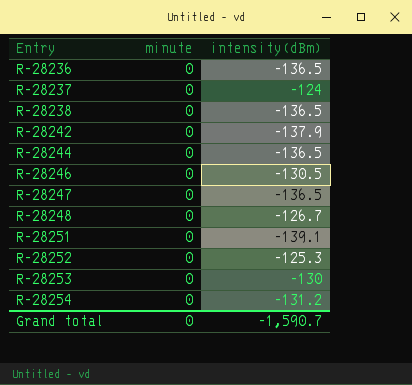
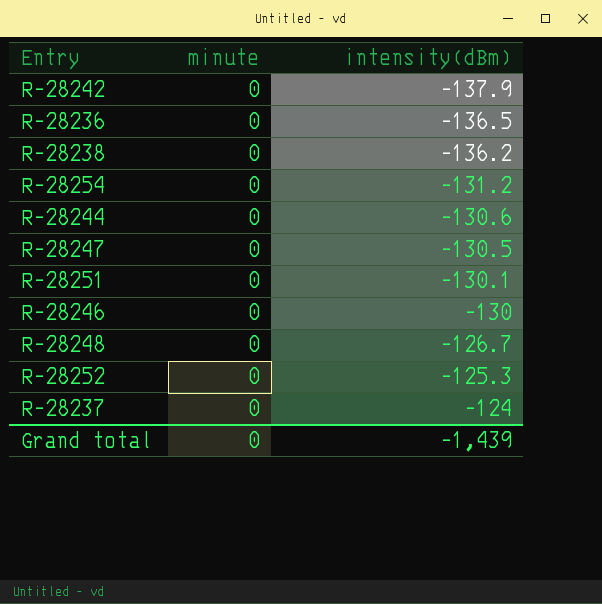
row order: Entry ascending -> intensity(dBm) ascending
row R-28253: 0 | -130 -> none
R-28238 | intensity(dBm): -136.5 -> -136.2
R-28244 | intensity(dBm): -136.5 -> -130.6
R-28247 | intensity(dBm): -136.5 -> -130.5
R-28251 | intensity(dBm): -139.1 -> -130.1
R-28246 | intensity(dBm): -130.5 -> -130
Grand total | intensity(dBm): -1,590.7 -> -1,439

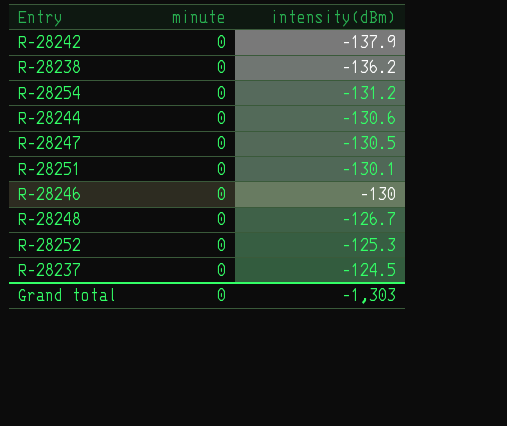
row R-28236: 0 | -136.5 -> none
R-28237 | intensity(dBm): -124 -> -124.5
Grand total | intensity(dBm): -1,439 -> -1,303

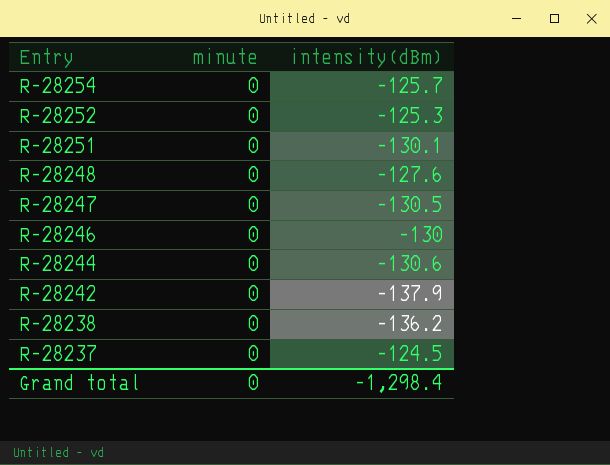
row order: intensity(dBm) ascending -> Entry descending
R-28254 | intensity(dBm): -131.2 -> -125.7
R-28248 | intensity(dBm): -126.7 -> -127.6
Grand total | intensity(dBm): -1,303 -> -1,298.4

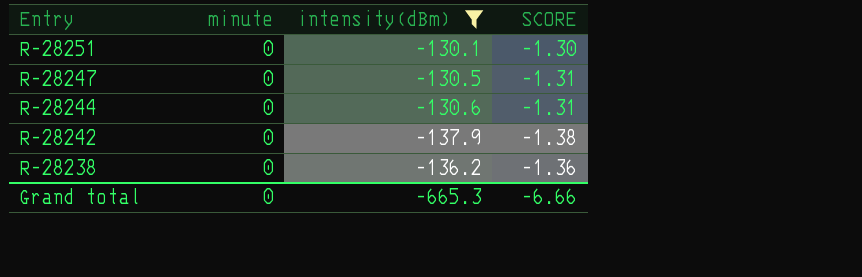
filter: none -> intensity(dBm) <= -130.1
column SCORE | formula: none -> [intensity(dBm)] * 0.01
Grand total | intensity(dBm): -1,298.4 -> -665.3

